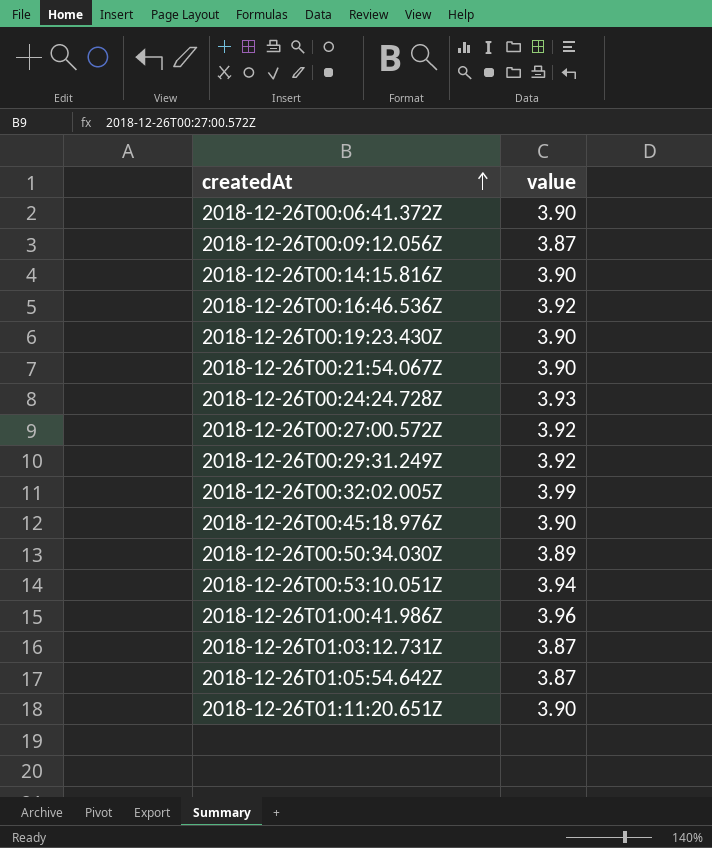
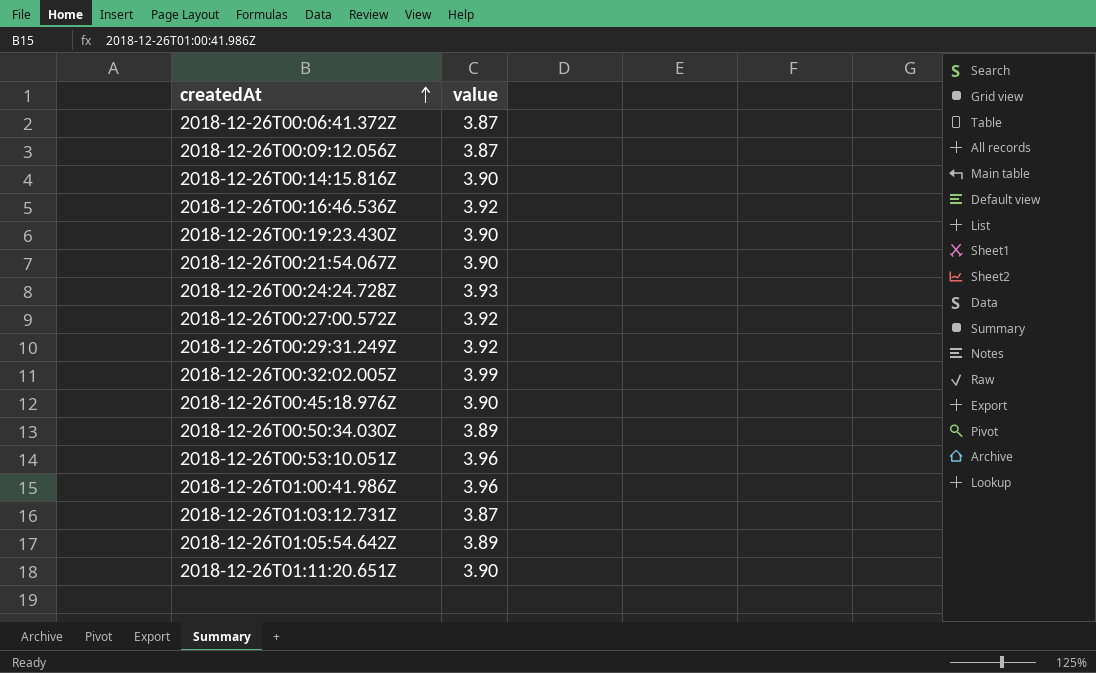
2018-12-26T00:06:41.372Z | value: 3.90 -> 3.87
2018-12-26T00:53:10.051Z | value: 3.94 -> 3.96
2018-12-26T01:05:54.642Z | value: 3.87 -> 3.89

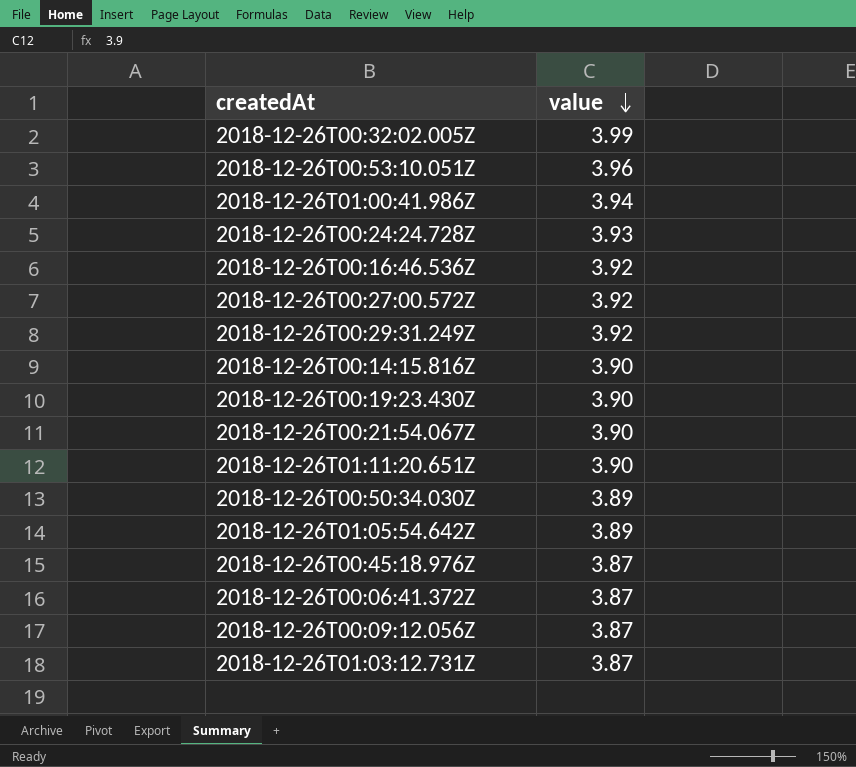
row order: createdAt ascending -> value descending
2018-12-26T01:00:41.986Z | value: 3.96 -> 3.94
2018-12-26T00:45:18.976Z | value: 3.90 -> 3.87

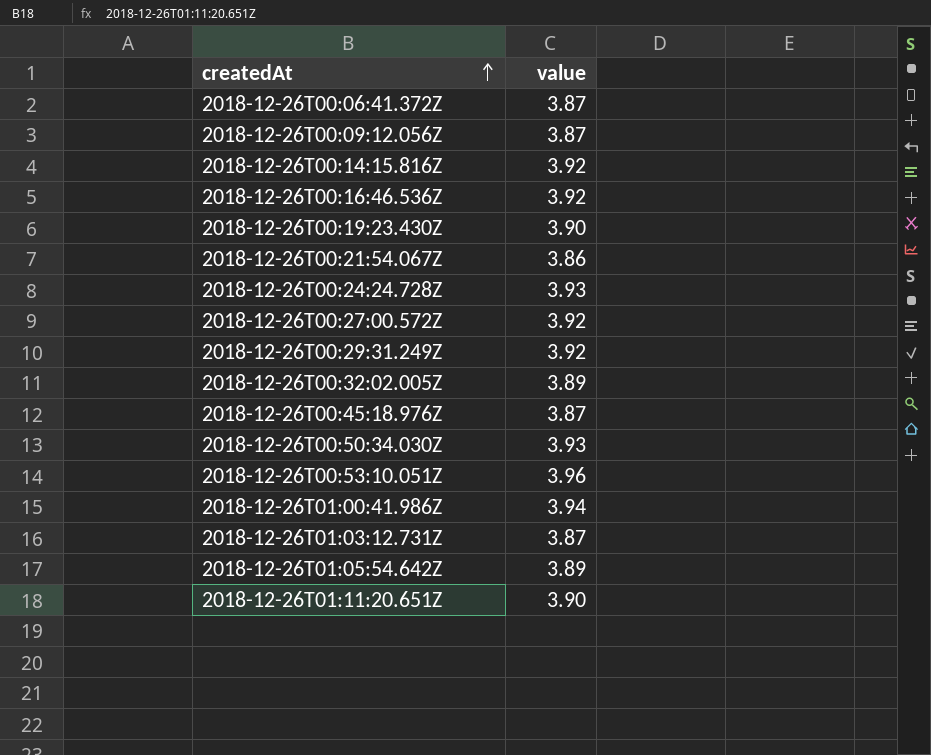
row order: value descending -> createdAt ascending
2018-12-26T00:14:15.816Z | value: 3.90 -> 3.92
2018-12-26T00:21:54.067Z | value: 3.90 -> 3.86
2018-12-26T00:32:02.005Z | value: 3.99 -> 3.89
2018-12-26T00:50:34.030Z | value: 3.89 -> 3.93

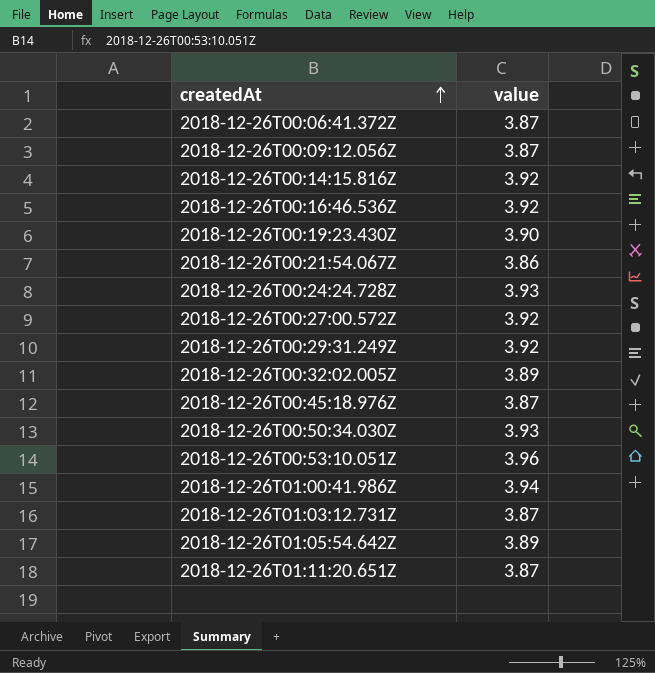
2018-12-26T01:11:20.651Z | value: 3.90 -> 3.87

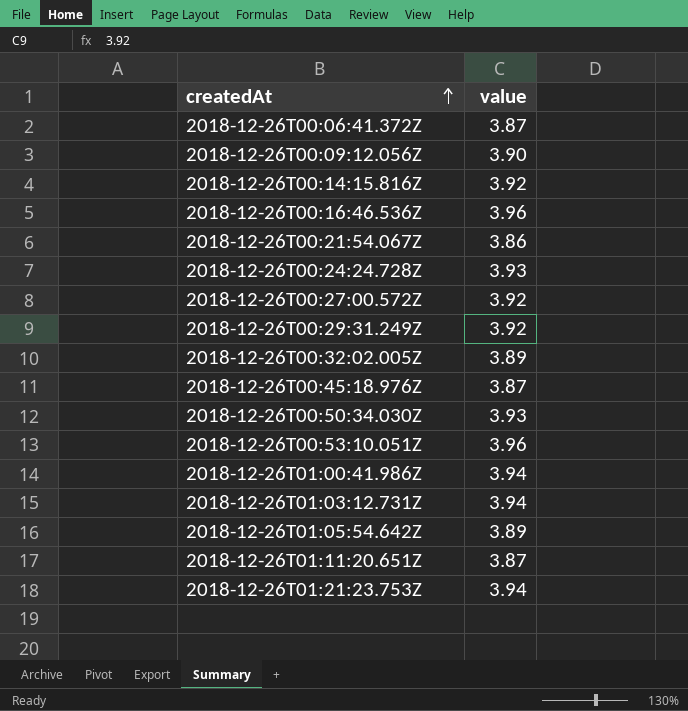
row 2018-12-26T00:19:23.430Z: 3.90 -> none
2018-12-26T00:09:12.056Z | value: 3.87 -> 3.90
2018-12-26T00:16:46.536Z | value: 3.92 -> 3.96
2018-12-26T01:03:12.731Z | value: 3.87 -> 3.94
row 2018-12-26T01:21:23.753Z: none -> 3.94

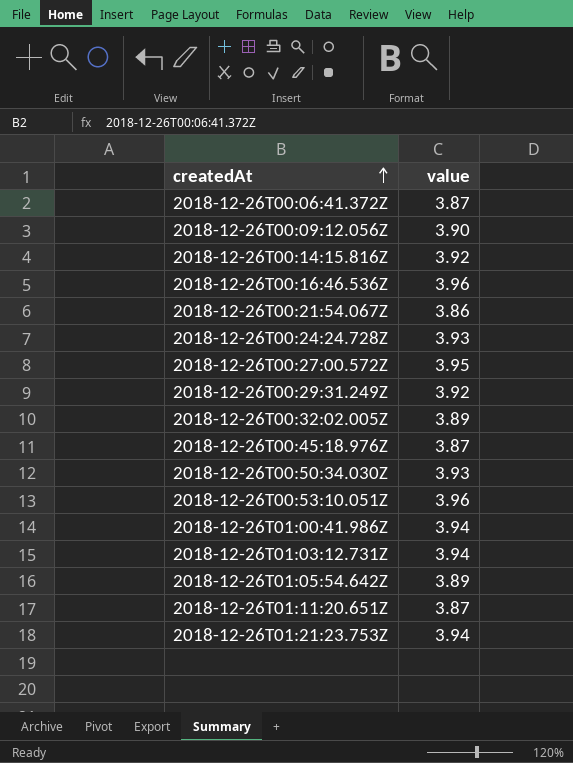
2018-12-26T00:27:00.572Z | value: 3.92 -> 3.95

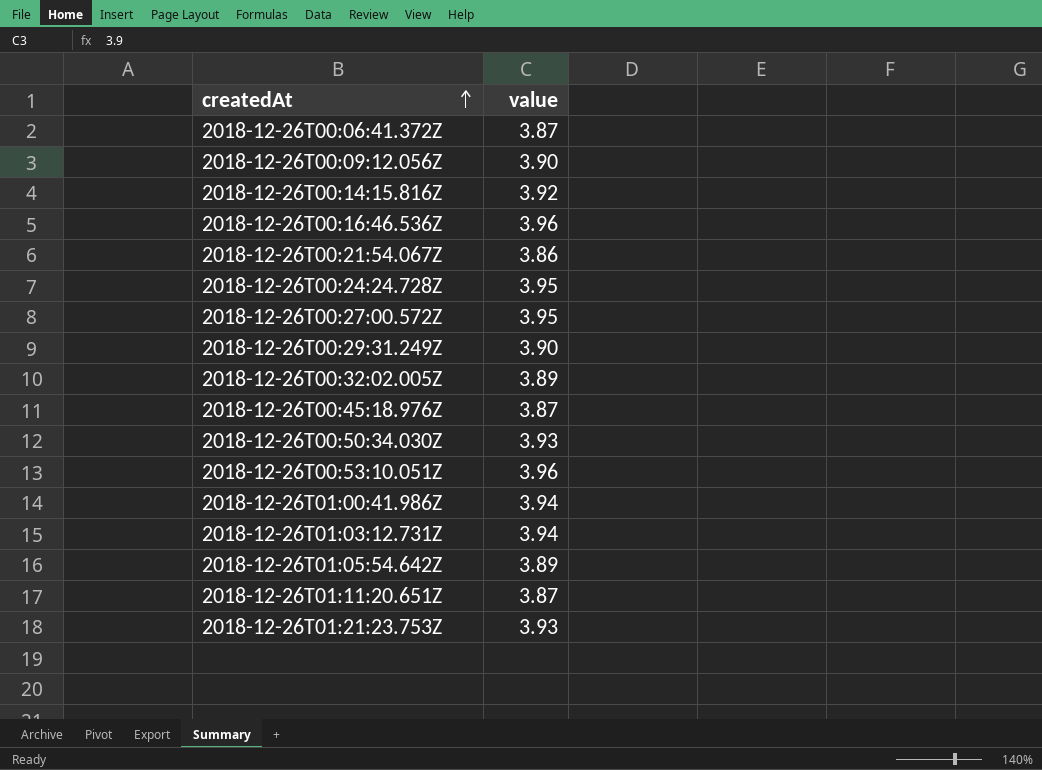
2018-12-26T00:24:24.728Z | value: 3.93 -> 3.95
2018-12-26T00:29:31.249Z | value: 3.92 -> 3.90
2018-12-26T01:21:23.753Z | value: 3.94 -> 3.93

